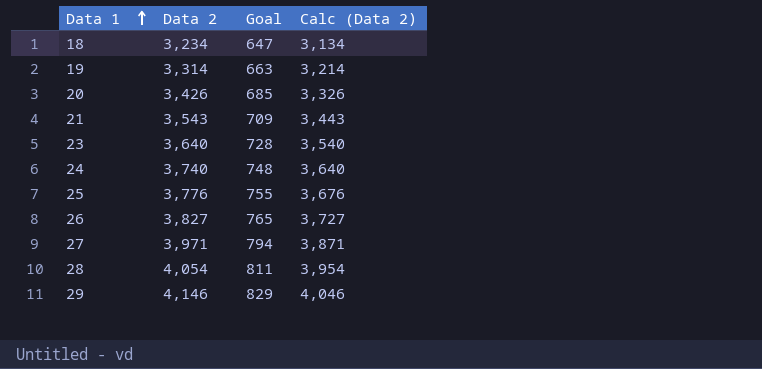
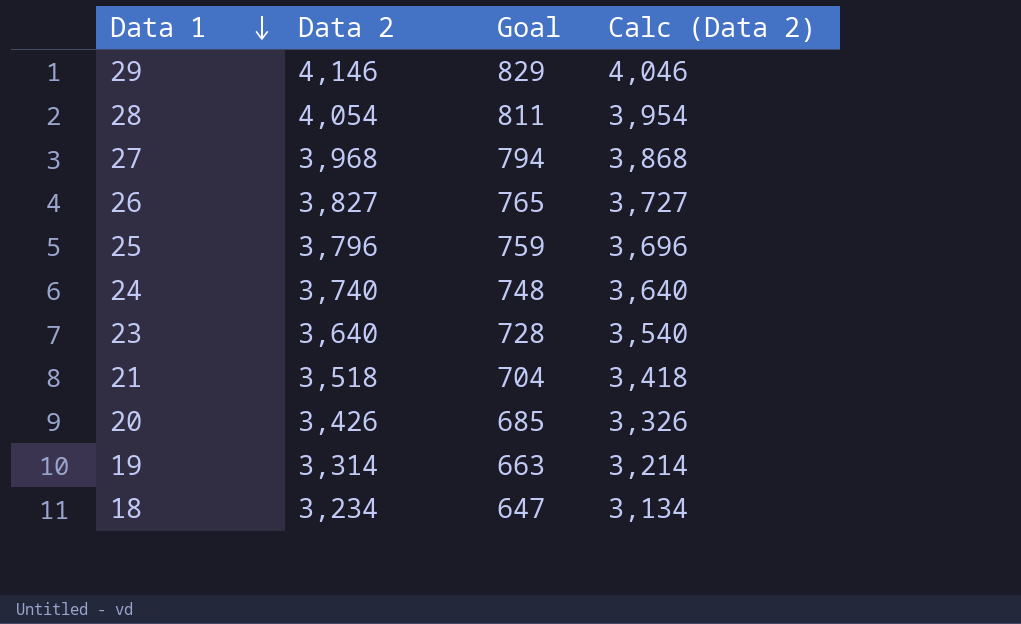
row order: Data 1 ascending -> Data 1 descending
27 | Data 2: 3,971 -> 3,968
27 | Calc (Data 2): 3,871 -> 3,868
25 | Data 2: 3,776 -> 3,796
25 | Goal: 755 -> 759
25 | Calc (Data 2): 3,676 -> 3,696
21 | Data 2: 3,543 -> 3,518
21 | Goal: 709 -> 704
21 | Calc (Data 2): 3,443 -> 3,418

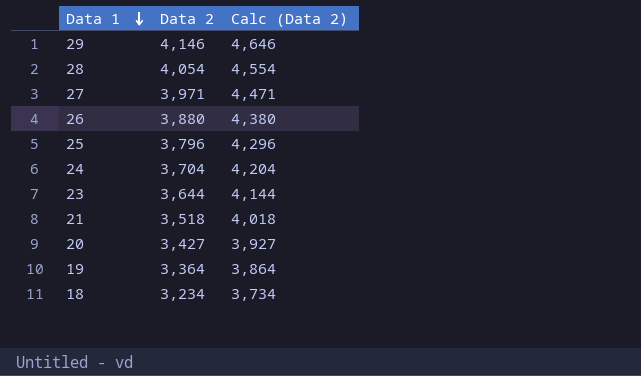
column Goal | formula: [Data 2] * 0.2 -> none
column Calc (Data 2) | formula: [Data 2] - 100 -> [Data 2] + 500
27 | Data 2: 3,968 -> 3,971
26 | Data 2: 3,827 -> 3,880
24 | Data 2: 3,740 -> 3,704
23 | Data 2: 3,640 -> 3,644
20 | Data 2: 3,426 -> 3,427
19 | Data 2: 3,314 -> 3,364

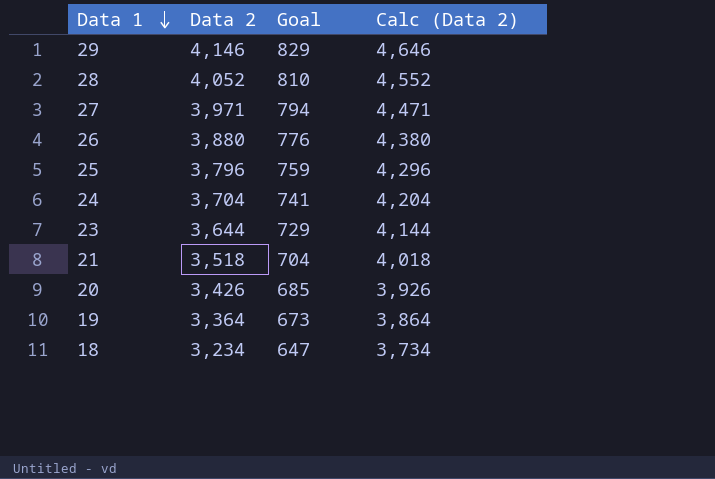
column Goal | formula: none -> [Data 2] * 0.2
28 | Data 2: 4,054 -> 4,052
28 | Calc (Data 2): 4,554 -> 4,552
20 | Data 2: 3,427 -> 3,426
20 | Calc (Data 2): 3,927 -> 3,926

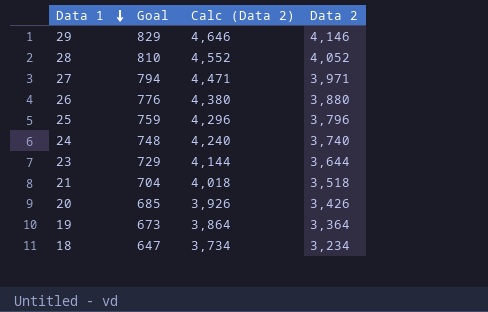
column Data 2 | position: 2 -> 4
24 | Goal: 741 -> 748
24 | Calc (Data 2): 4,204 -> 4,240
24 | Data 2: 3,704 -> 3,740

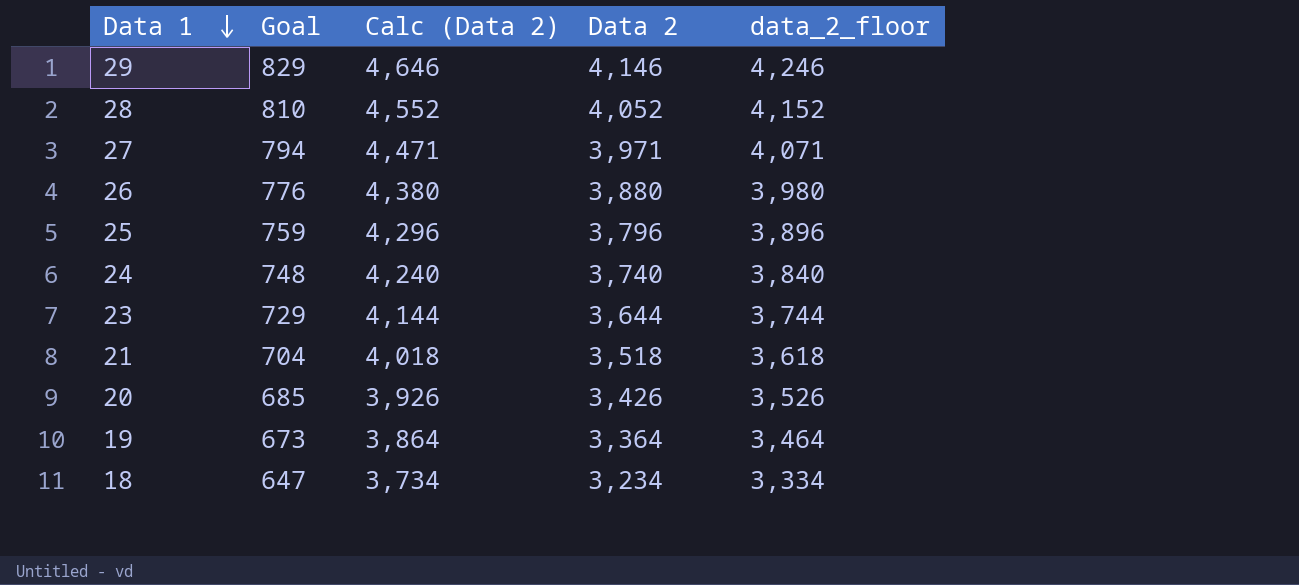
column data_2_floor | formula: none -> [Data 2] + 100

